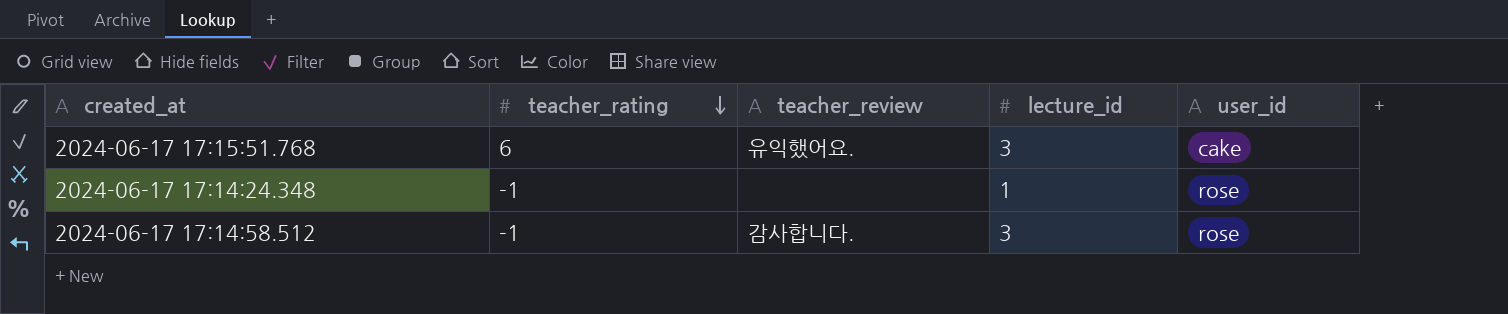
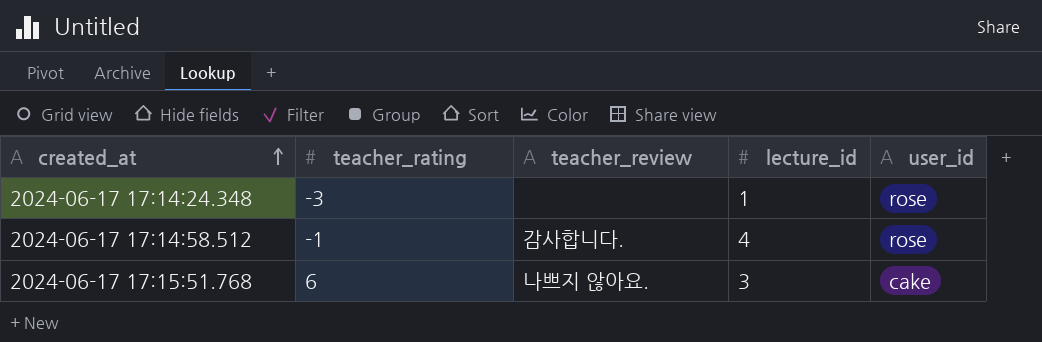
row order: teacher_rating descending -> created_at ascending
2024-06-17 17:14:24.348 | teacher_rating: -1 -> -3
2024-06-17 17:14:58.512 | lecture_id: 3 -> 4
2024-06-17 17:15:51.768 | teacher_review: 유익했어요. -> 나쁘지 않아요.

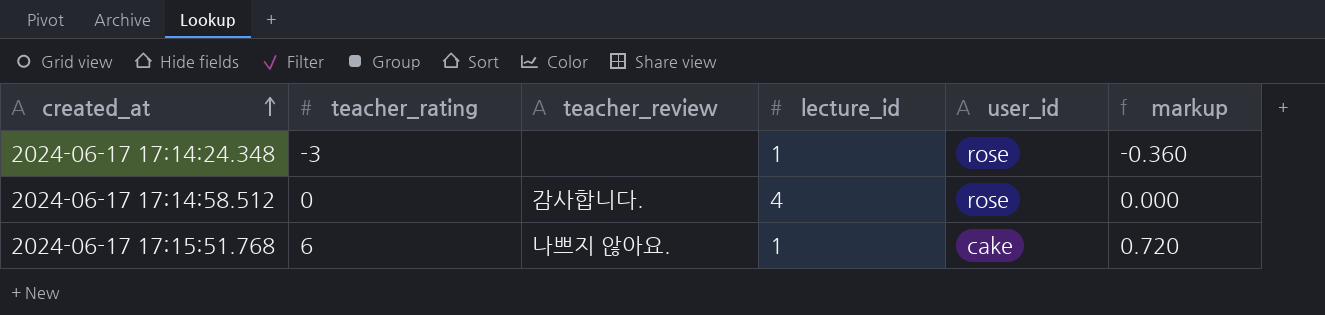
column markup | formula: none -> [teacher_rating] * 0.12
2024-06-17 17:14:58.512 | teacher_rating: -1 -> 0
2024-06-17 17:15:51.768 | lecture_id: 3 -> 1

